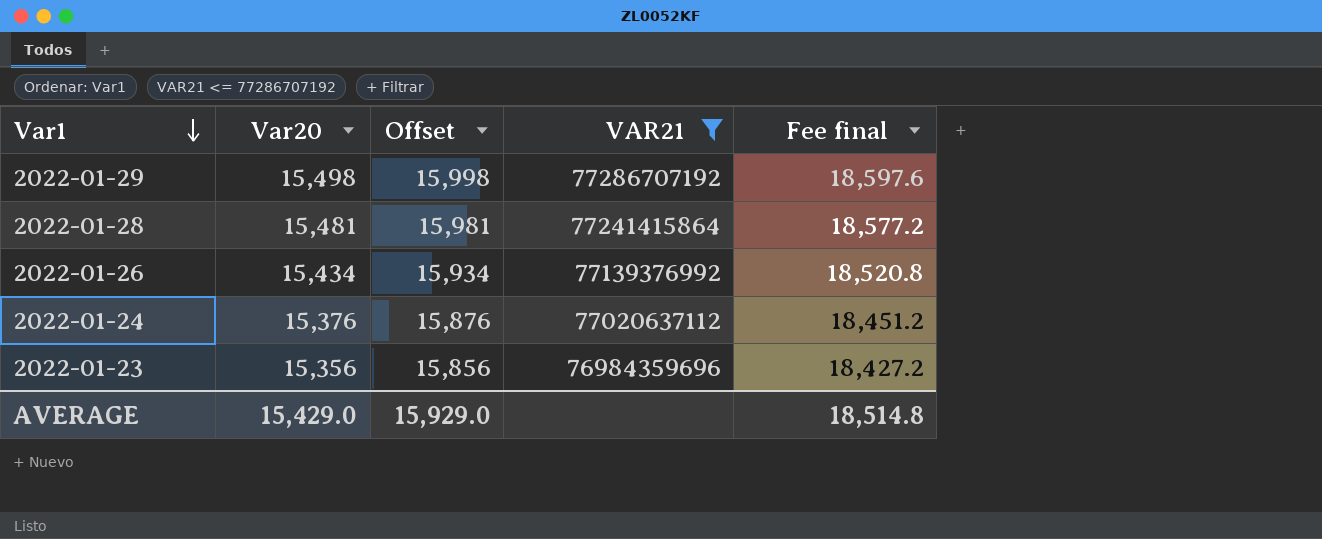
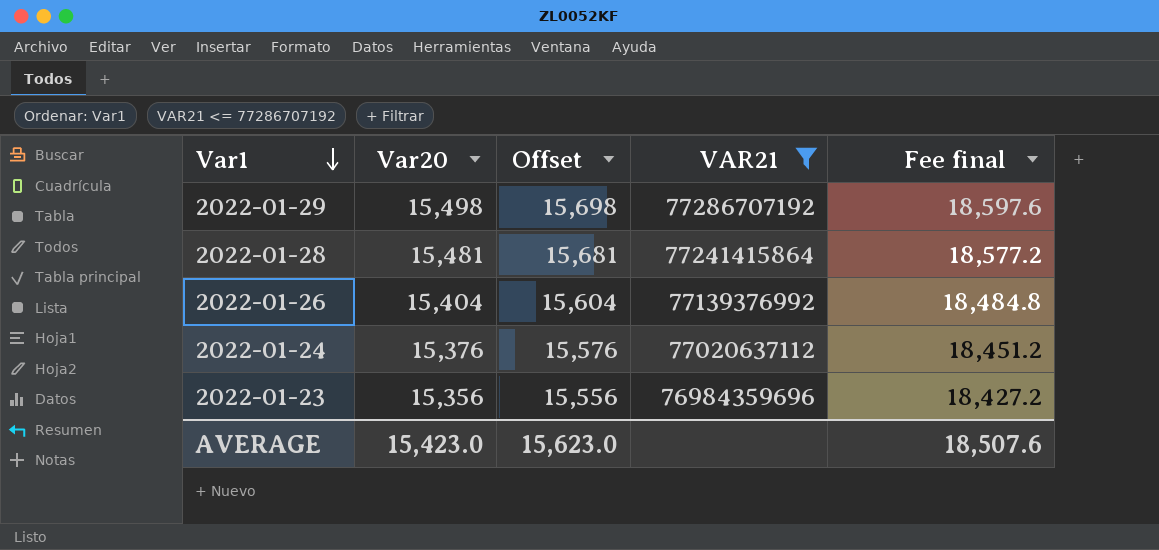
column Offset | formula: [Var20] + 500 -> [Var20] + 200
2022-01-26 | Var20: 15,434 -> 15,404
2022-01-26 | Fee final: 18,520.8 -> 18,484.8
AVERAGE | Var20: 15,429.0 -> 15,423.0
AVERAGE | Offset: 15,929.0 -> 15,623.0
AVERAGE | Fee final: 18,514.8 -> 18,507.6

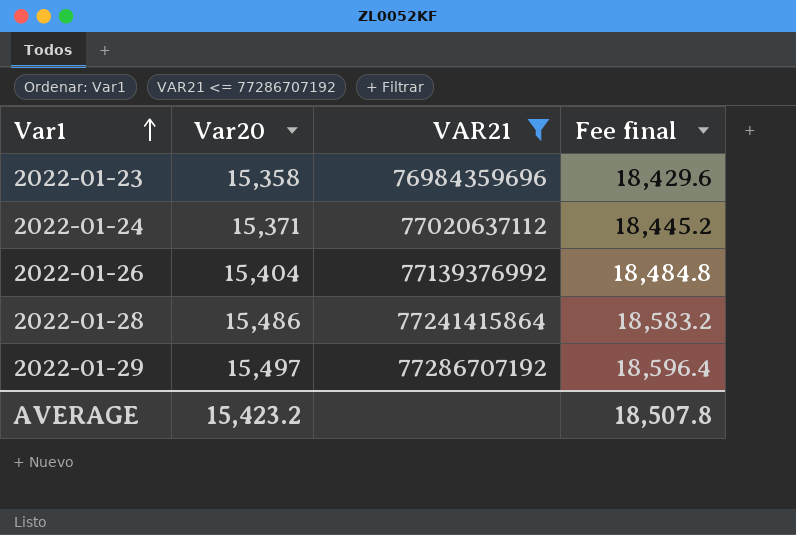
row order: Var1 descending -> Var1 ascending
column Offset | formula: [Var20] + 200 -> none
2022-01-23 | Var20: 15,356 -> 15,358
2022-01-23 | Fee final: 18,427.2 -> 18,429.6
2022-01-24 | Var20: 15,376 -> 15,371
2022-01-24 | Fee final: 18,451.2 -> 18,445.2
2022-01-28 | Var20: 15,481 -> 15,486
2022-01-28 | Fee final: 18,577.2 -> 18,583.2
2022-01-29 | Var20: 15,498 -> 15,497
2022-01-29 | Fee final: 18,597.6 -> 18,596.4
AVERAGE | Var20: 15,423.0 -> 15,423.2
AVERAGE | Fee final: 18,507.6 -> 18,507.8

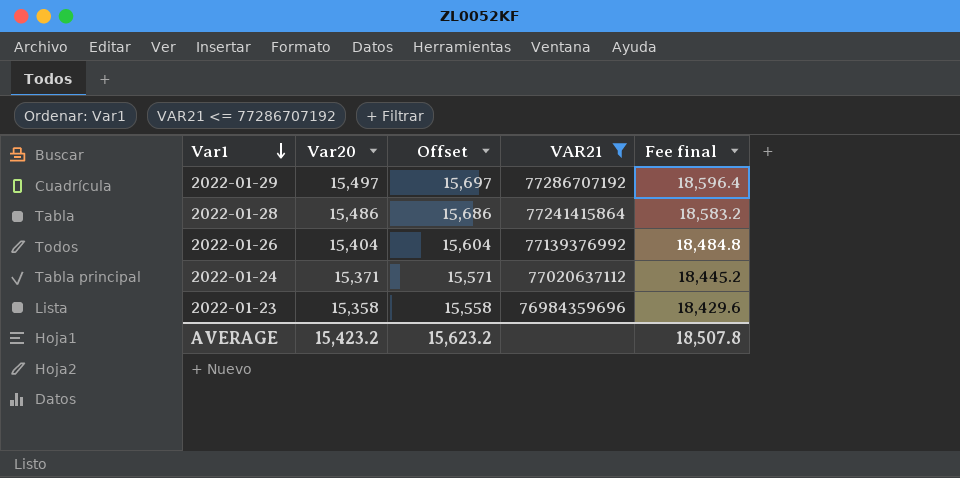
row order: Var1 ascending -> Var1 descending
column Offset | formula: none -> [Var20] + 200

